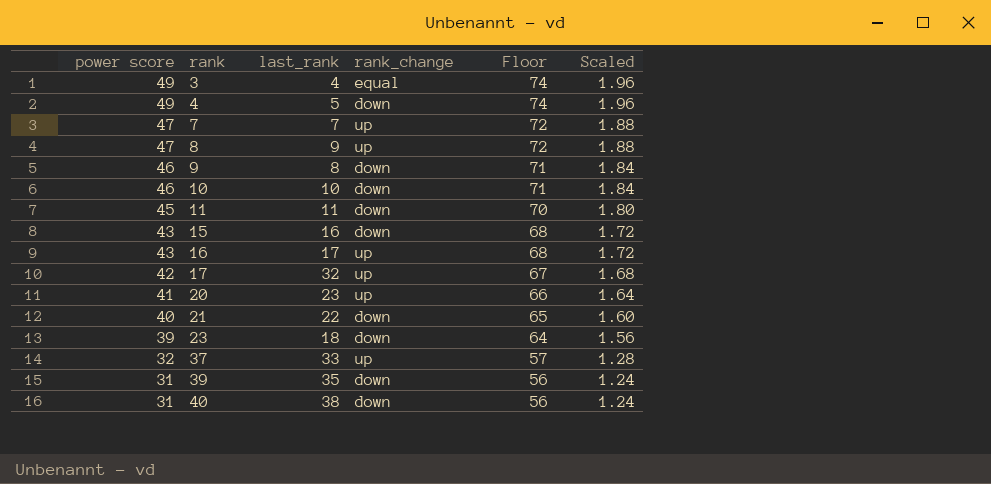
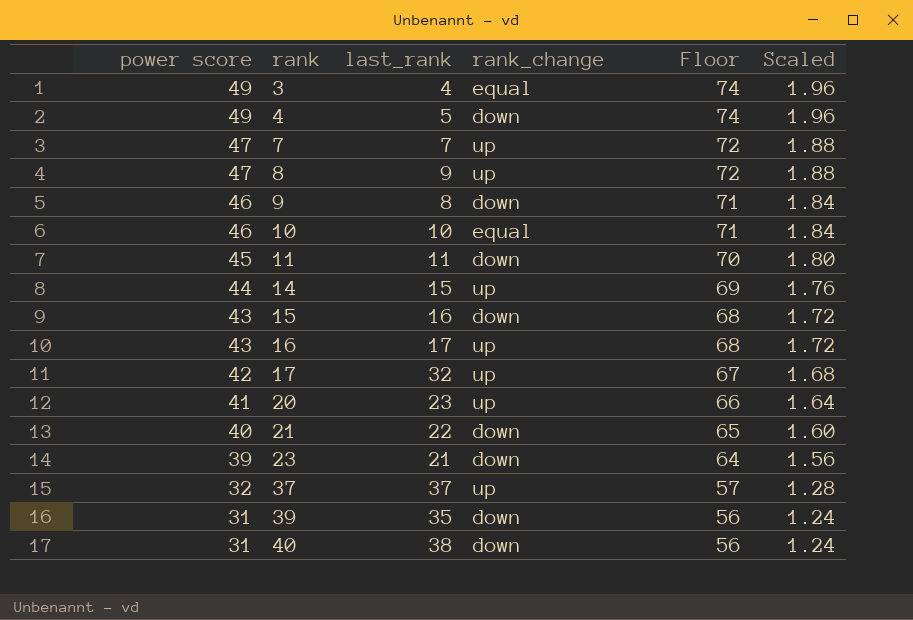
10 | rank_change: down -> equal
row 14: none -> 44 | 15 | up | 69 | 1.76
23 | last_rank: 18 -> 21
37 | last_rank: 33 -> 37

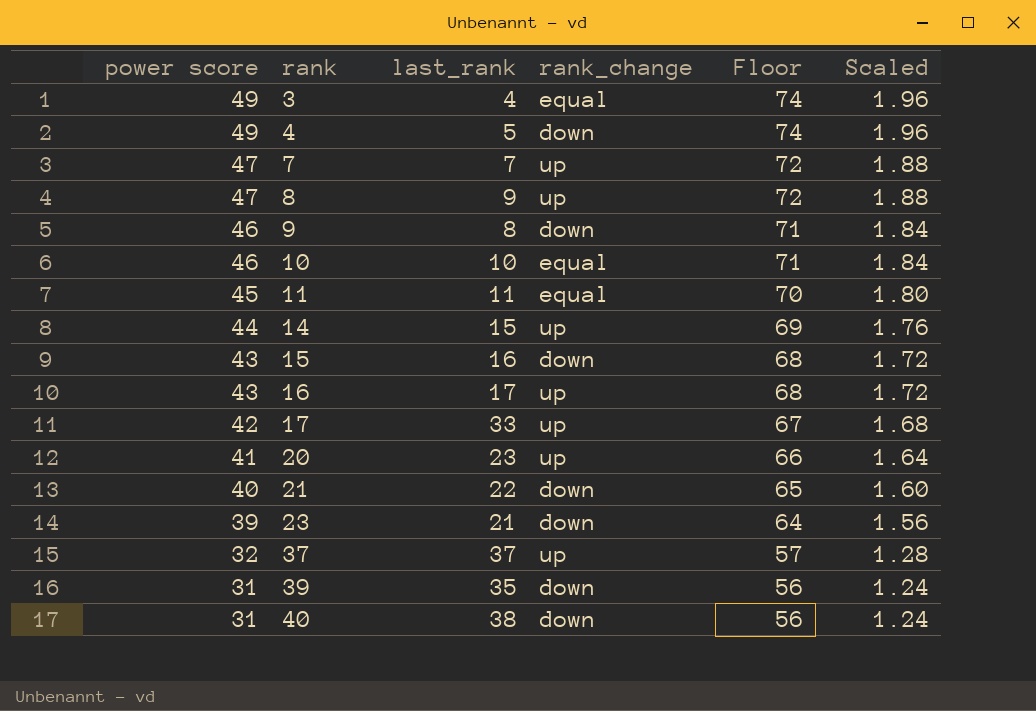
11 | rank_change: down -> equal
17 | last_rank: 32 -> 33

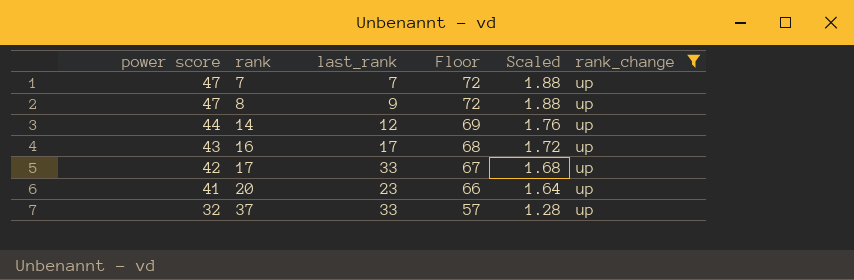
filter: none -> rank_change = up
column rank_change | position: 4 -> 6
14 | last_rank: 15 -> 12
37 | last_rank: 37 -> 33

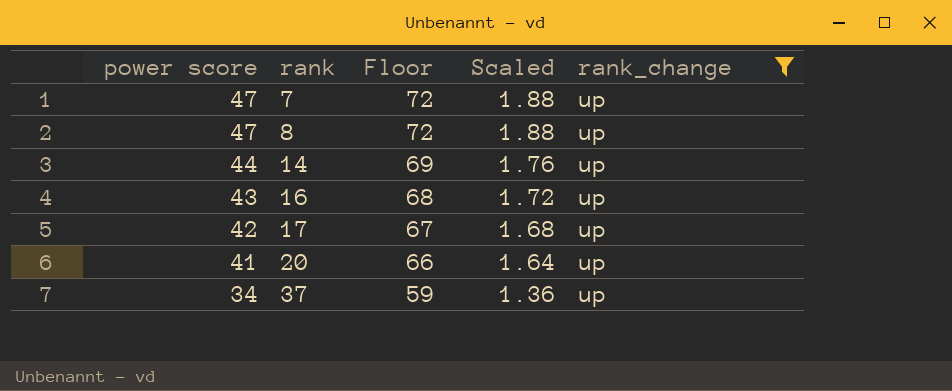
column last_rank | position: 3 -> none
37 | power score: 32 -> 34
37 | Floor: 57 -> 59
37 | Scaled: 1.28 -> 1.36

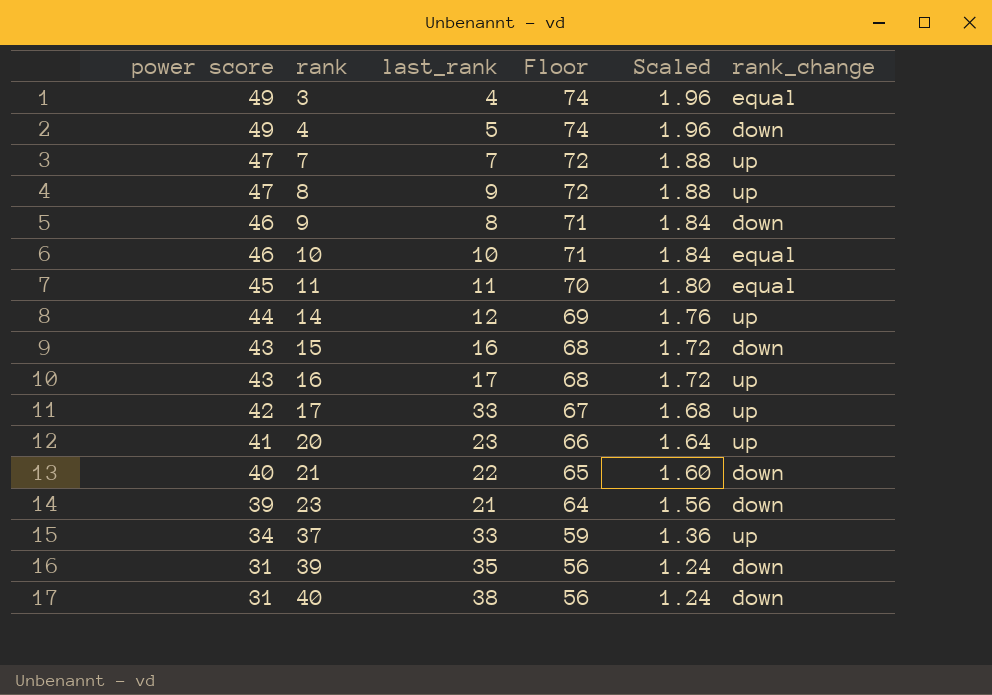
filter: rank_change = up -> none
column last_rank | position: none -> 3

